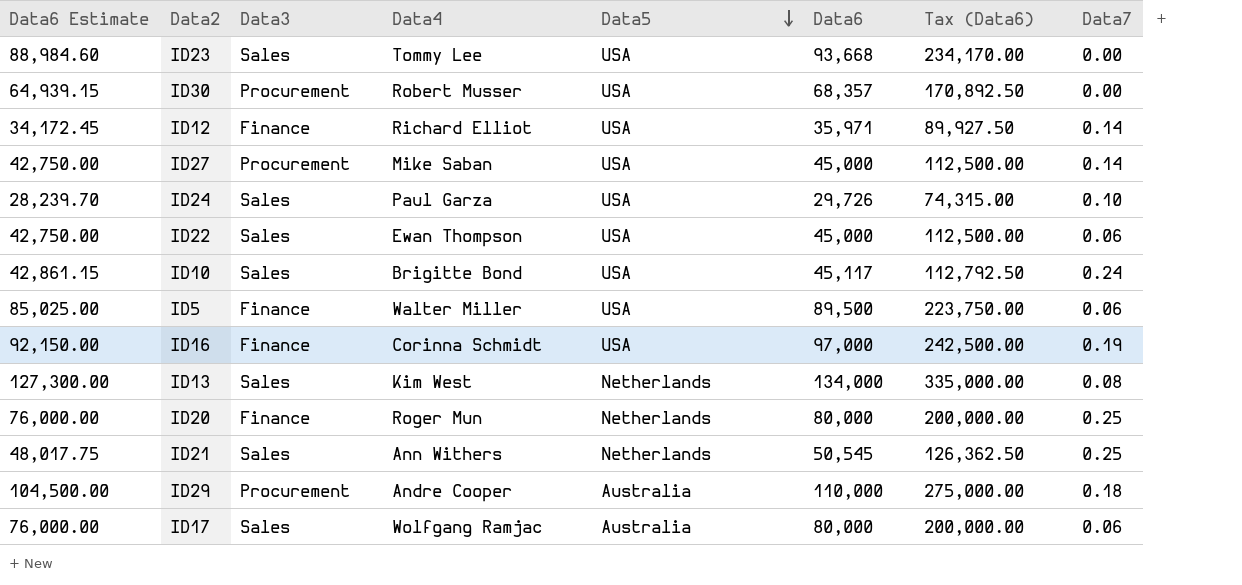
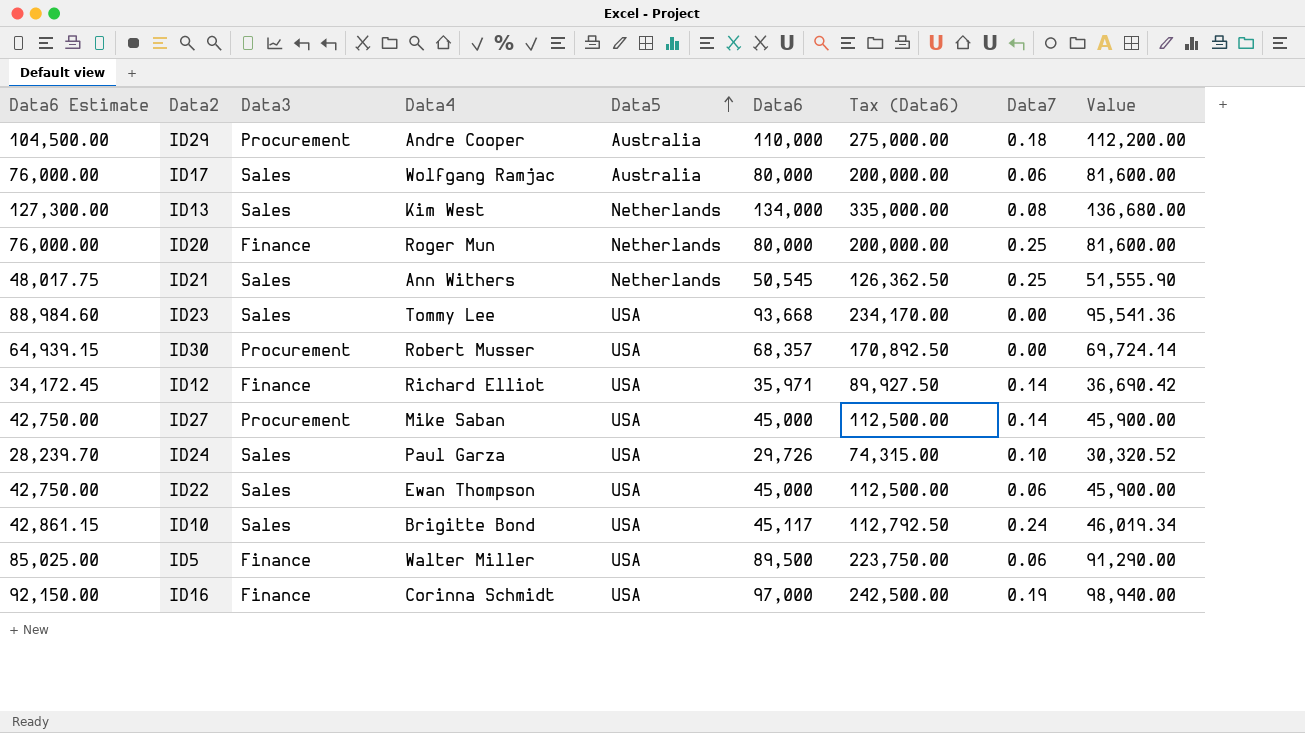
row order: Data5 descending -> Data5 ascending
column Value | formula: none -> [Data6] * 1.02

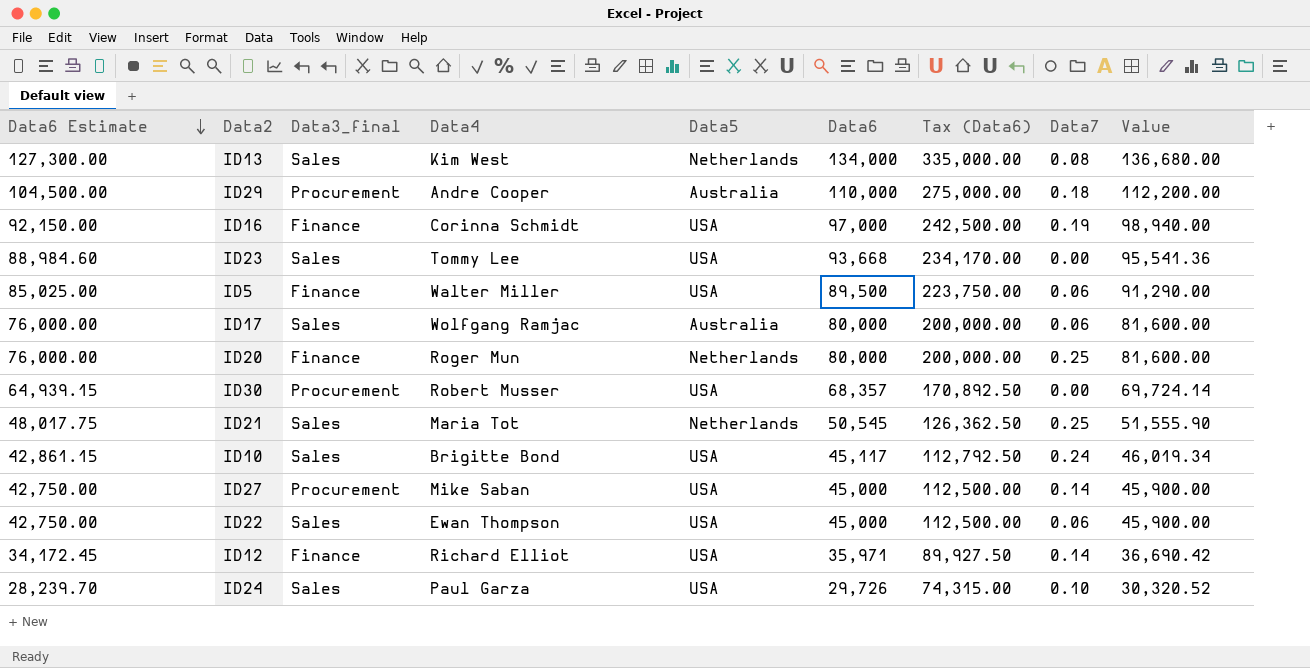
row order: Data5 ascending -> Data6 Estimate descending
column name: Data3 -> Data3_final
ID21 | Data4: Ann Withers -> Maria Tot

